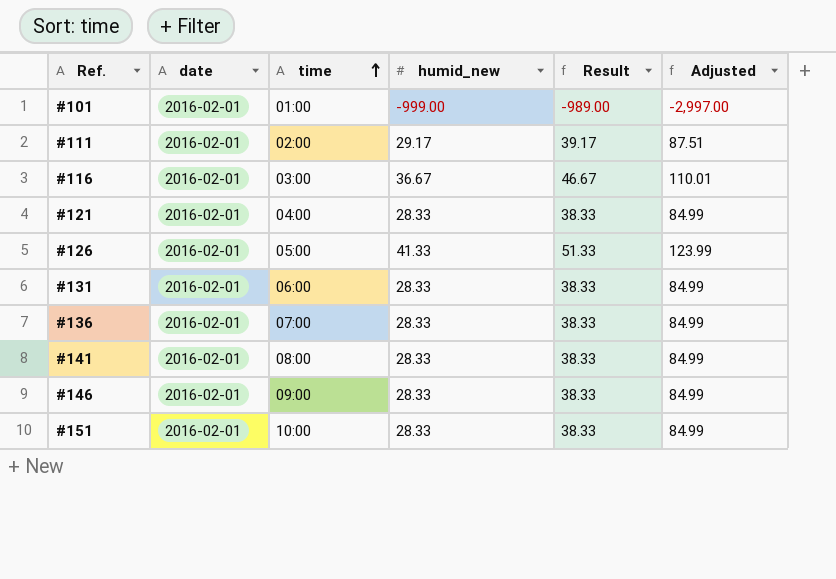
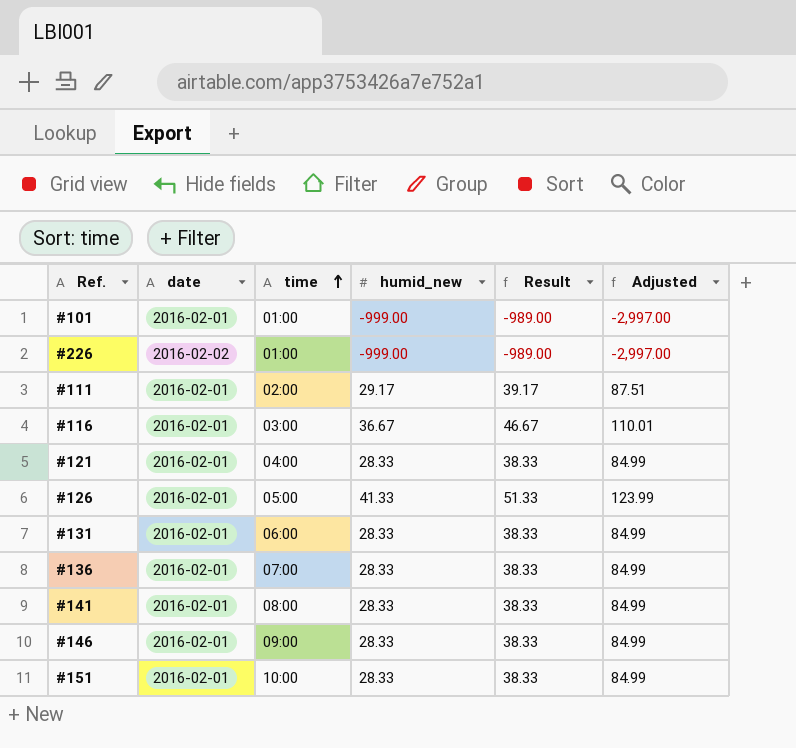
row #226: none -> 2016-02-02 | 01:00 | -999.00 | -989.00 | -2,997.00

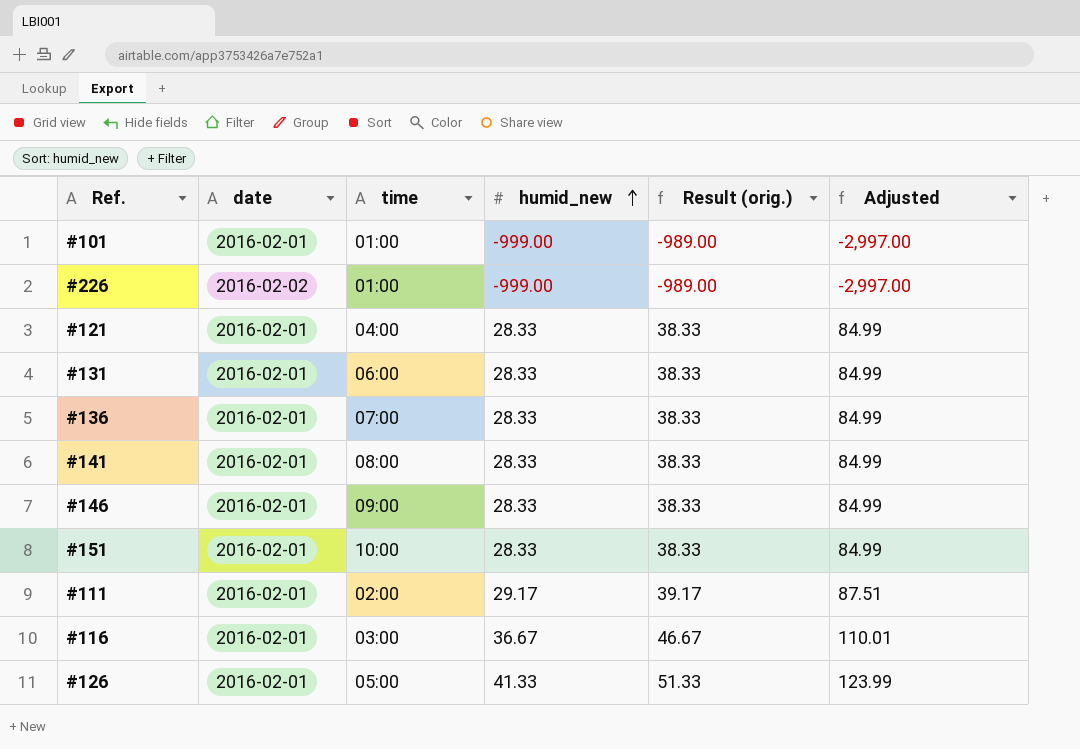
row order: time ascending -> humid_new ascending
column name: Result -> Result (orig.)

